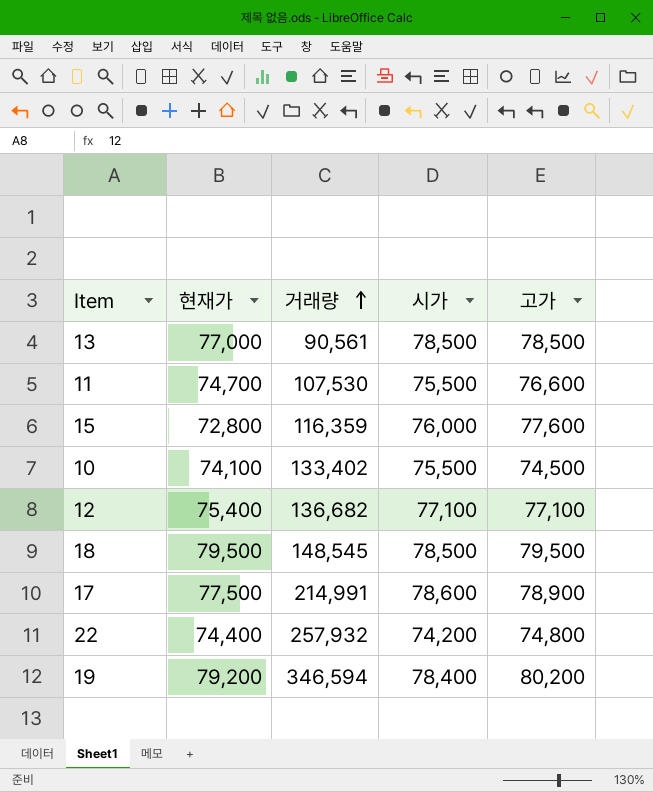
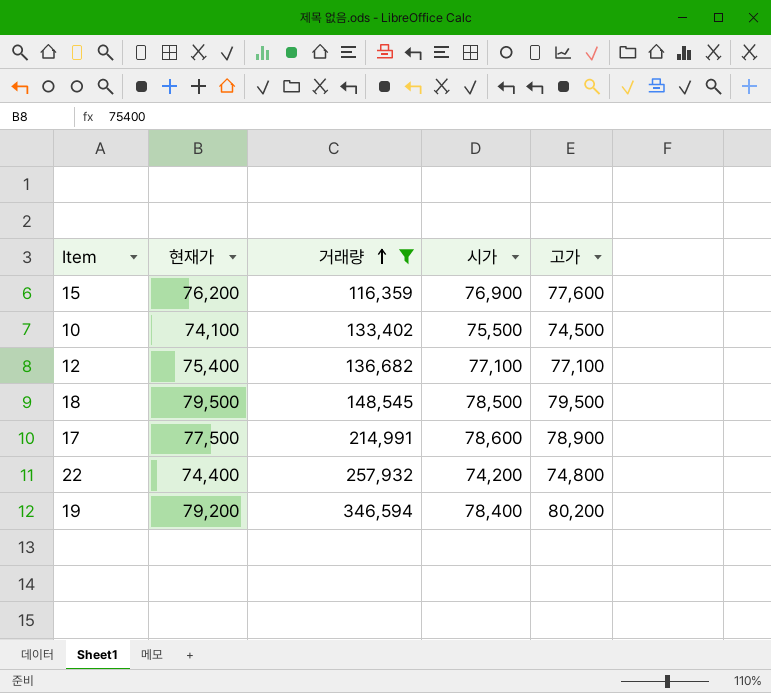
filter: none -> 거래량 >= 116,359
15 | 현재가: 72,800 -> 76,200
15 | 시가: 76,000 -> 76,900

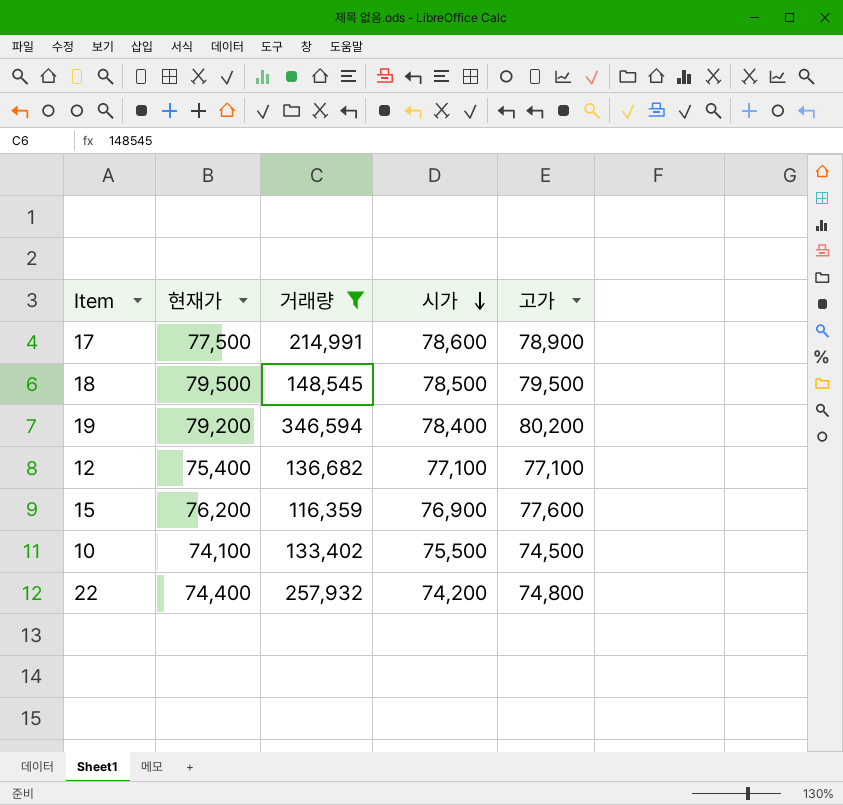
row order: 거래량 ascending -> 시가 descending

